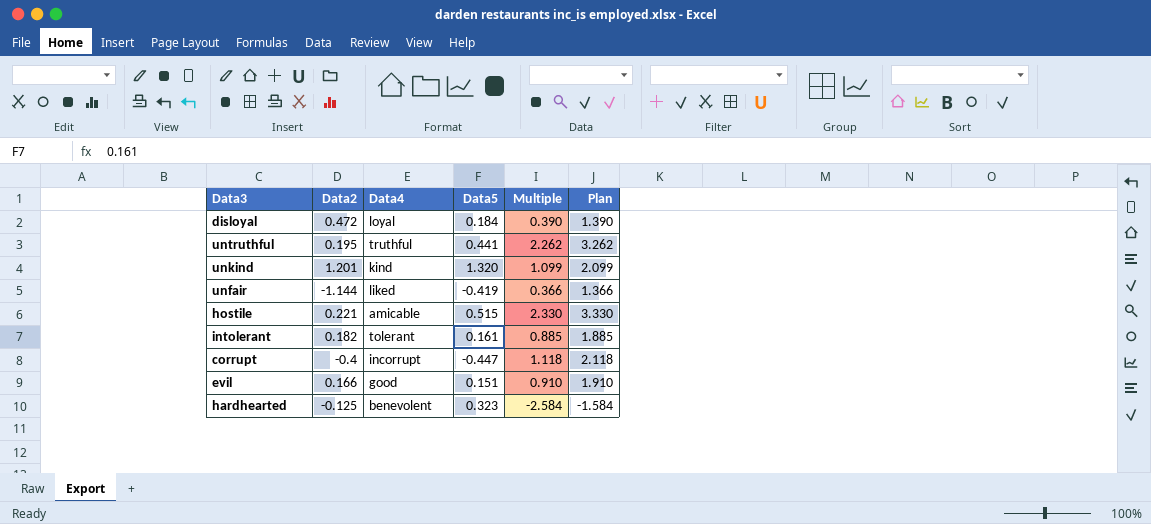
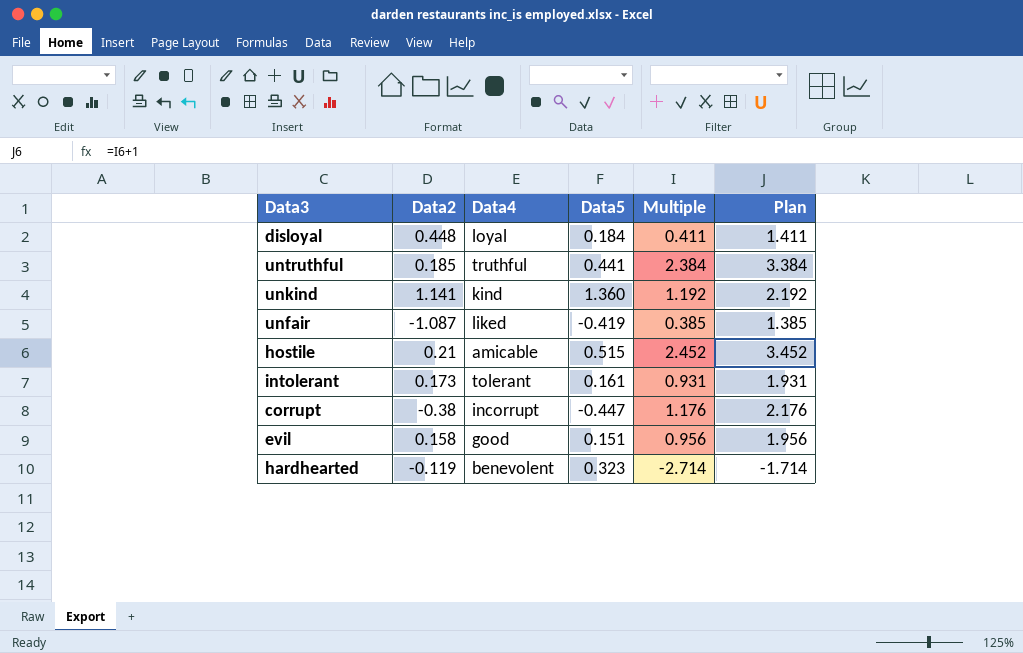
disloyal | Data2: 0.472 -> 0.448
disloyal | Multiple: 0.390 -> 0.411
disloyal | Plan: 1.390 -> 1.411
untruthful | Data2: 0.195 -> 0.185
untruthful | Multiple: 2.262 -> 2.384
untruthful | Plan: 3.262 -> 3.384
unkind | Data2: 1.201 -> 1.141
unkind | Data5: 1.320 -> 1.360
unkind | Multiple: 1.099 -> 1.192
unkind | Plan: 2.099 -> 2.192
unfair | Data2: -1.144 -> -1.087
unfair | Multiple: 0.366 -> 0.385
unfair | Plan: 1.366 -> 1.385
hostile | Data2: 0.221 -> 0.21
hostile | Multiple: 2.330 -> 2.452
hostile | Plan: 3.330 -> 3.452
intolerant | Data2: 0.182 -> 0.173
intolerant | Multiple: 0.885 -> 0.931
intolerant | Plan: 1.885 -> 1.931
corrupt | Data2: -0.4 -> -0.38
corrupt | Multiple: 1.118 -> 1.176
corrupt | Plan: 2.118 -> 2.176
evil | Data2: 0.166 -> 0.158
evil | Multiple: 0.910 -> 0.956
evil | Plan: 1.910 -> 1.956
hardhearted | Data2: -0.125 -> -0.119
hardhearted | Multiple: -2.584 -> -2.714
hardhearted | Plan: -1.584 -> -1.714

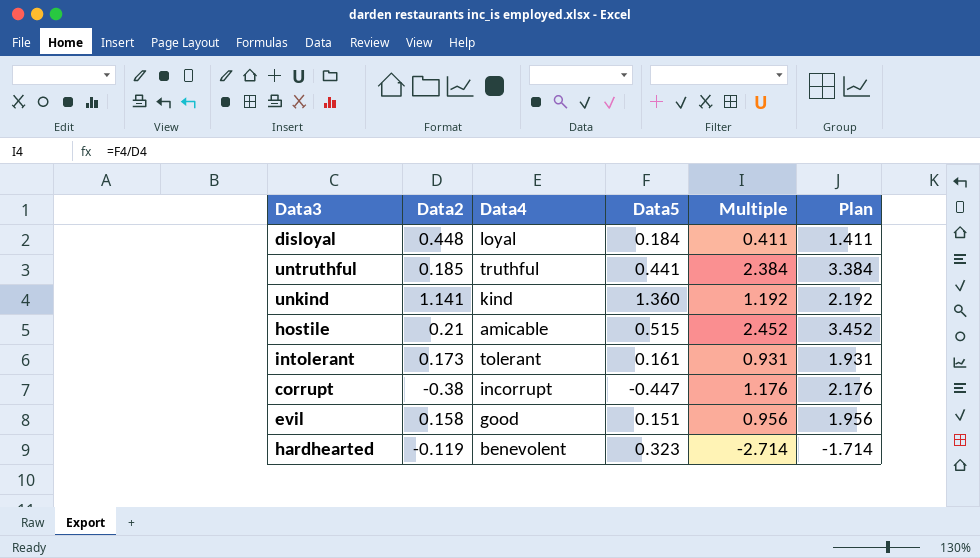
row unfair: -1.087 | liked | -0.419 | 0.385 | 1.385 -> none

